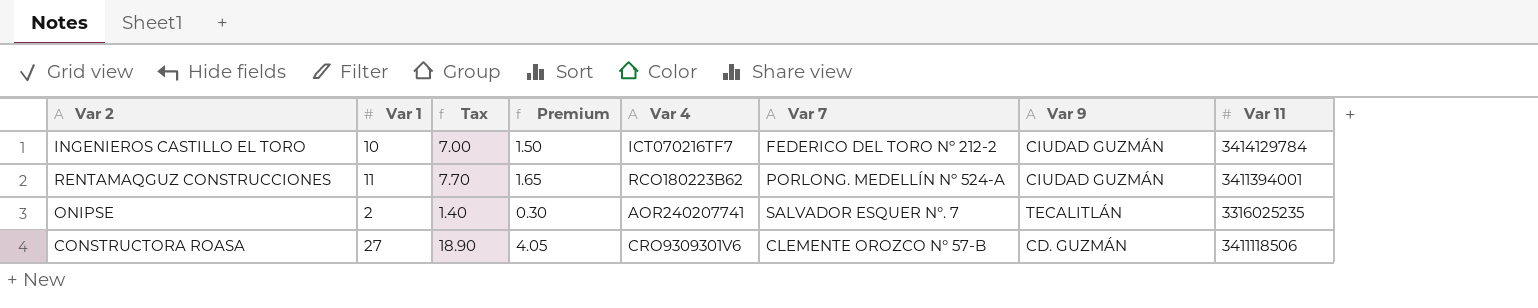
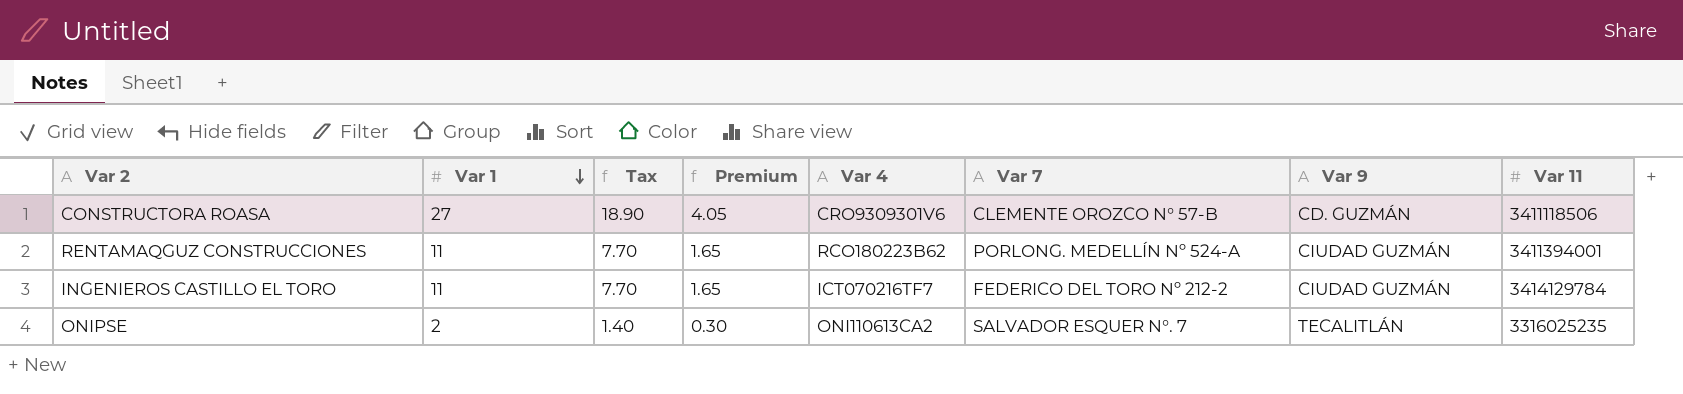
row order: none -> Var 1 descending
INGENIEROS CASTILLO EL TORO | Var 1: 10 -> 11
INGENIEROS CASTILLO EL TORO | Tax: 7.00 -> 7.70
INGENIEROS CASTILLO EL TORO | Premium: 1.50 -> 1.65
ONIPSE | Var 4: AOR240207741 -> ONI110613CA2

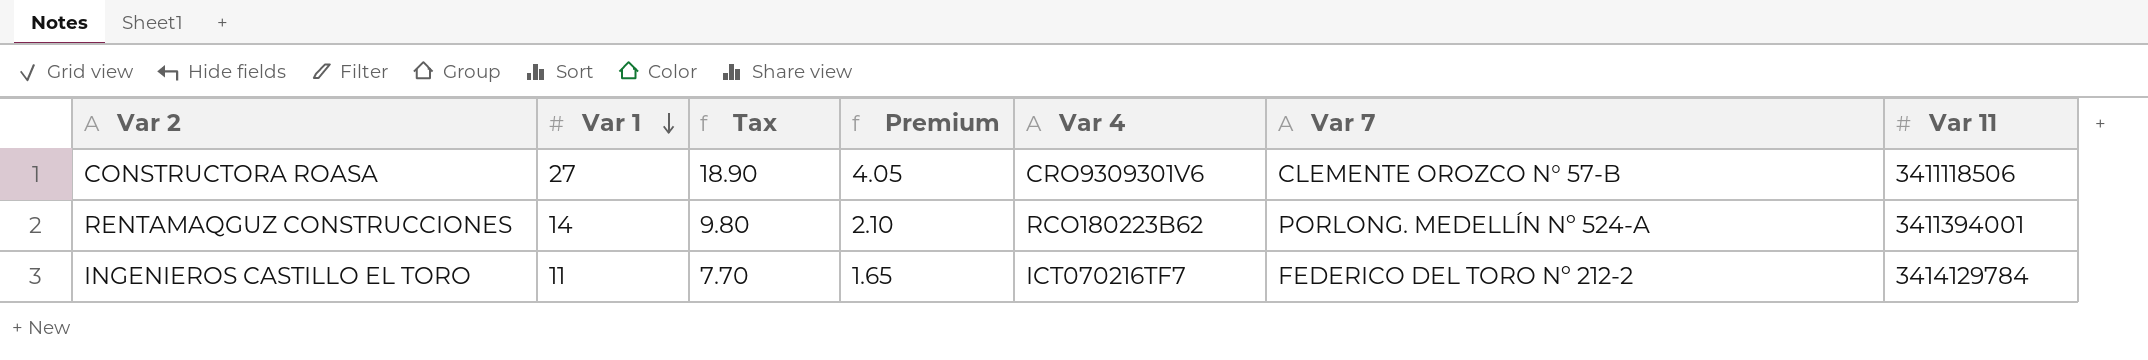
column Var 9 | position: 7 -> none
row ONIPSE: 2 | 1.40 | 0.30 | ONI110613CA2 | SALVADOR ESQUER N°. 7 | TECALITLÁN | 3316025235 -> none
RENTAMAQGUZ CONSTRUCCIONES | Var 1: 11 -> 14
RENTAMAQGUZ CONSTRUCCIONES | Tax: 7.70 -> 9.80
RENTAMAQGUZ CONSTRUCCIONES | Premium: 1.65 -> 2.10

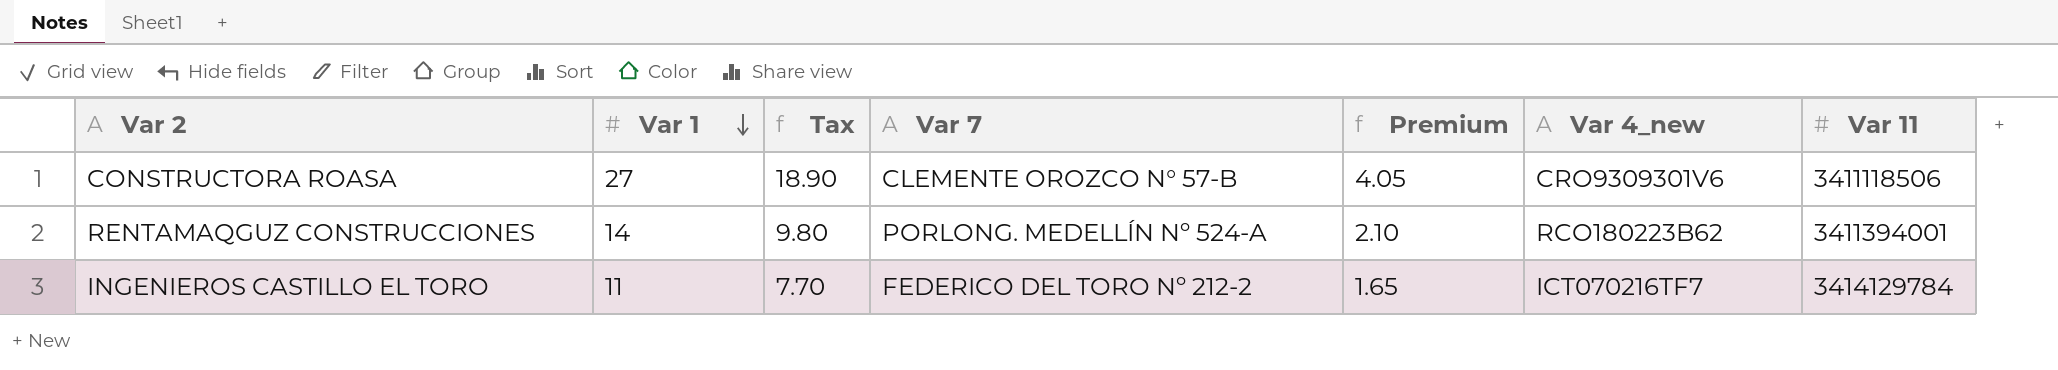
column Var 7 | position: 6 -> 4
column name: Var 4 -> Var 4_new

